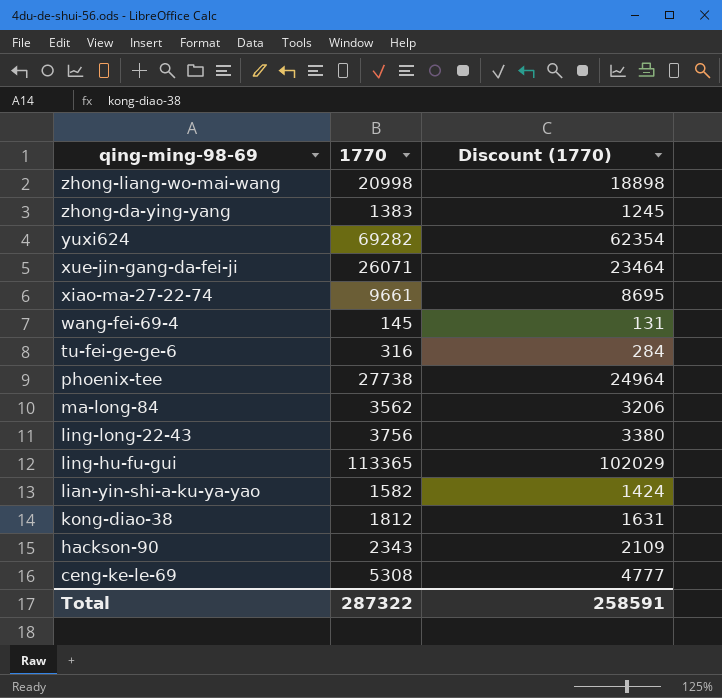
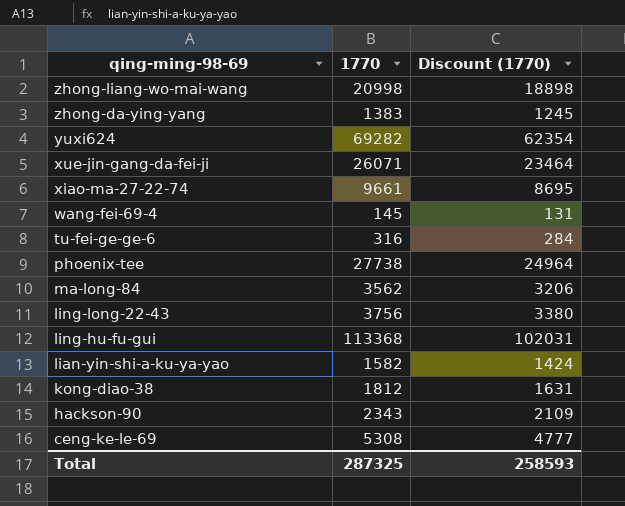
ling-hu-fu-gui | 1770: 113365 -> 113368
ling-hu-fu-gui | Discount (1770): 102029 -> 102031
Total | 1770: 287322 -> 287325
Total | Discount (1770): 258591 -> 258593

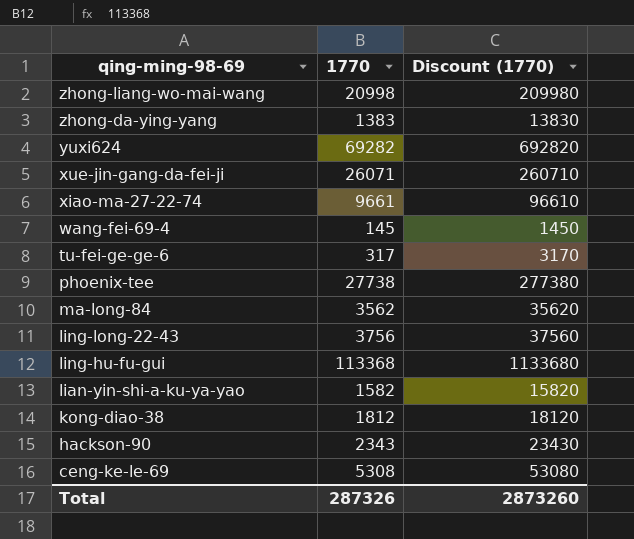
column Discount (1770) | formula: [1770] * 0.9 -> [1770] * 10
tu-fei-ge-ge-6 | 1770: 316 -> 317
Total | 1770: 287325 -> 287326
Total | Discount (1770): 258593 -> 2873260

